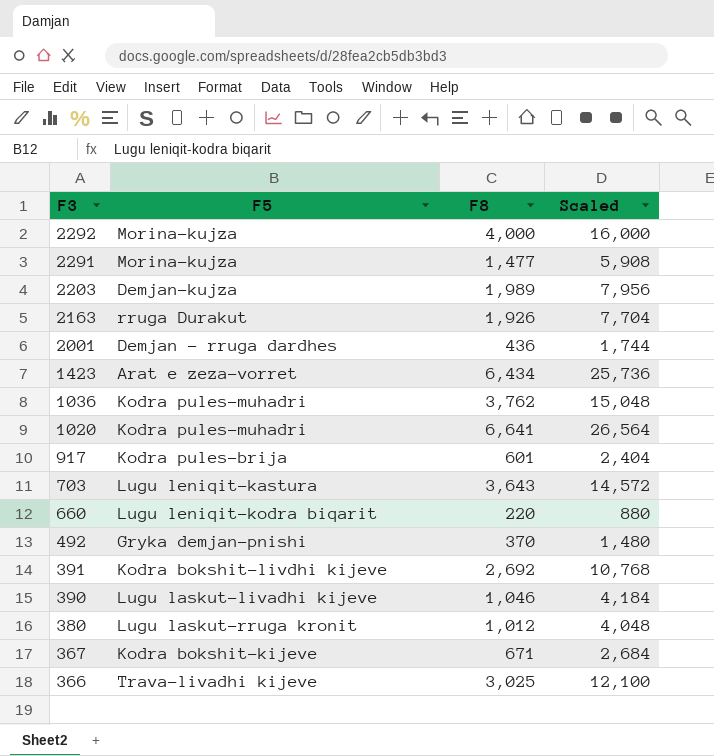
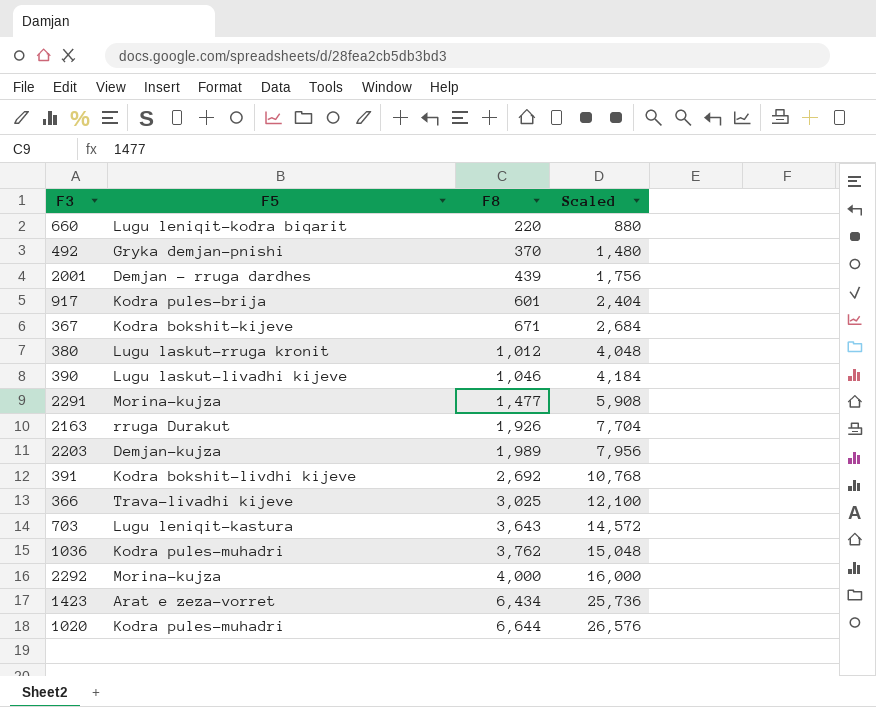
row order: F3 descending -> F8 ascending
2001 | F8: 436 -> 439
2001 | Scaled: 1,744 -> 1,756
1020 | F8: 6,641 -> 6,644
1020 | Scaled: 26,564 -> 26,576

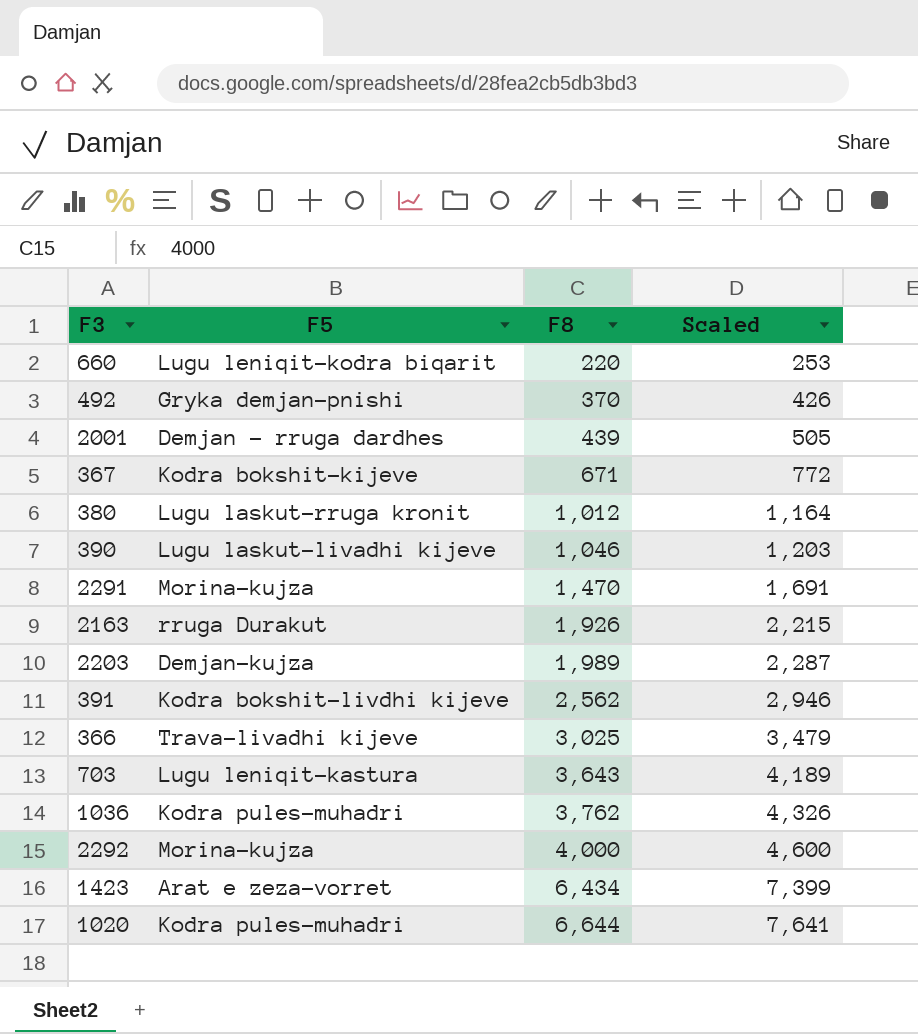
column Scaled | formula: [F8] * 4 -> [F8] * 1.15
row 917: Kodra pules-brija | 601 | 2,404 -> none
2291 | F8: 1,477 -> 1,470
391 | F8: 2,692 -> 2,562

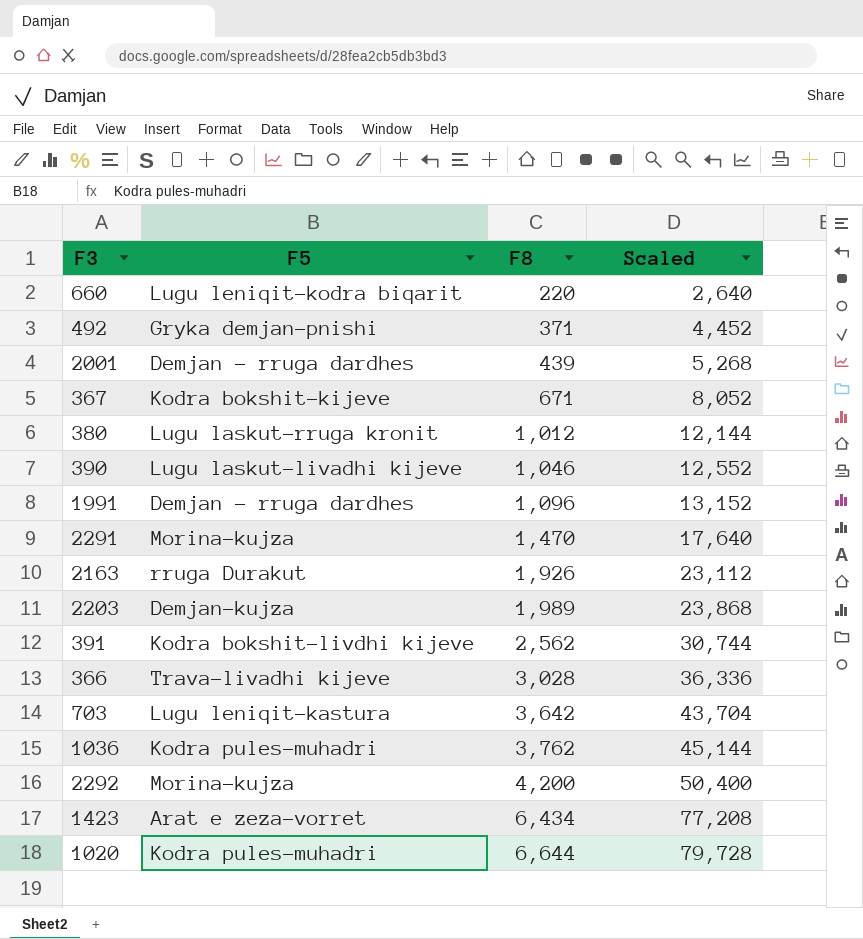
column Scaled | formula: [F8] * 1.15 -> [F8] * 12
492 | F8: 370 -> 371
row 1991: none -> Demjan - rruga dardhes | 1,096 | 13,152
366 | F8: 3,025 -> 3,028
703 | F8: 3,643 -> 3,642
2292 | F8: 4,000 -> 4,200

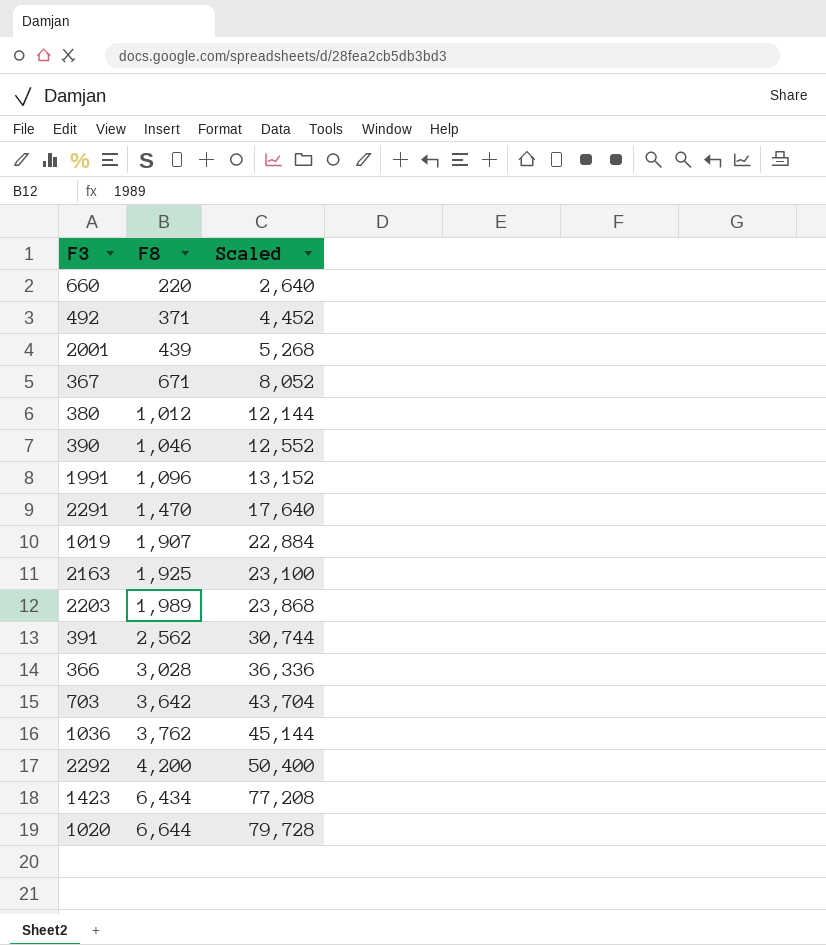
column F5 | position: 2 -> none
row 1019: none -> 1,907 | 22,884
2163 | F8: 1,926 -> 1,925
2163 | Scaled: 23,112 -> 23,100

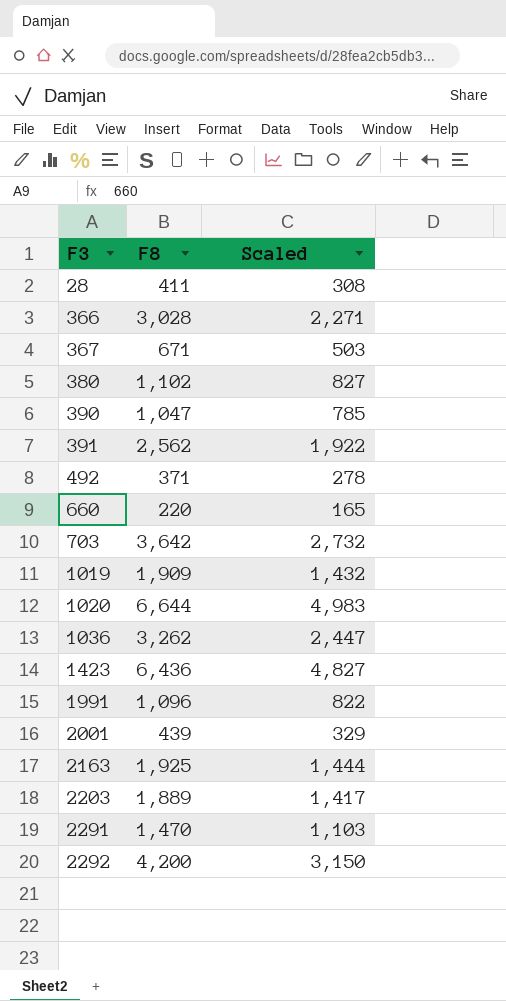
row order: F8 ascending -> F3 ascending
column Scaled | formula: [F8] * 12 -> [F8] * 0.75
row 28: none -> 411 | 308
380 | F8: 1,012 -> 1,102
390 | F8: 1,046 -> 1,047
1019 | F8: 1,907 -> 1,909
1036 | F8: 3,762 -> 3,262
1423 | F8: 6,434 -> 6,436
2203 | F8: 1,989 -> 1,889

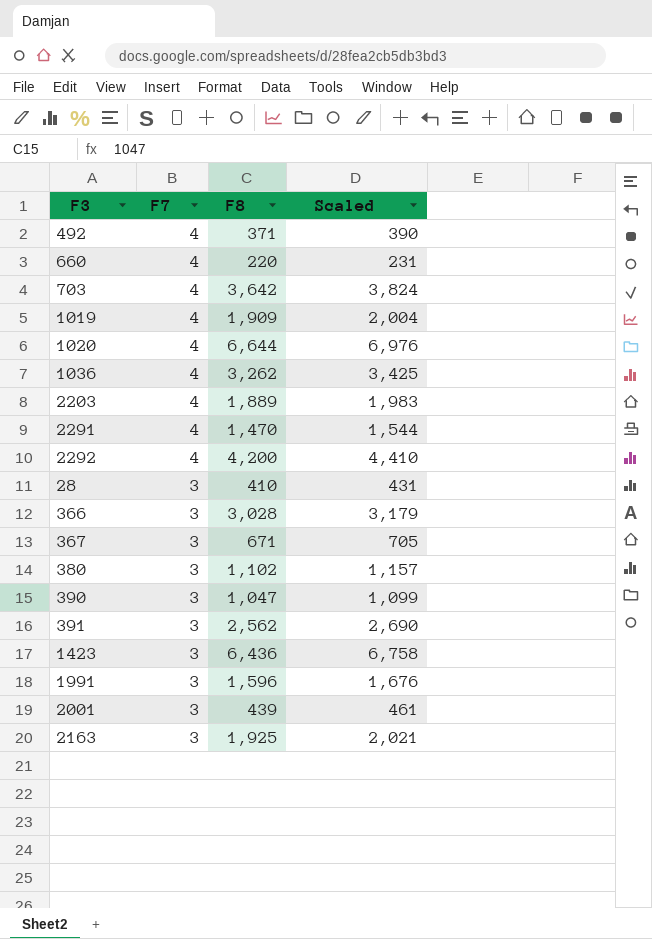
row order: F3 ascending -> F7 descending
column F7 | position: none -> 2
column Scaled | formula: [F8] * 0.75 -> [F8] * 1.05
28 | F8: 411 -> 410
1991 | F8: 1,096 -> 1,596

